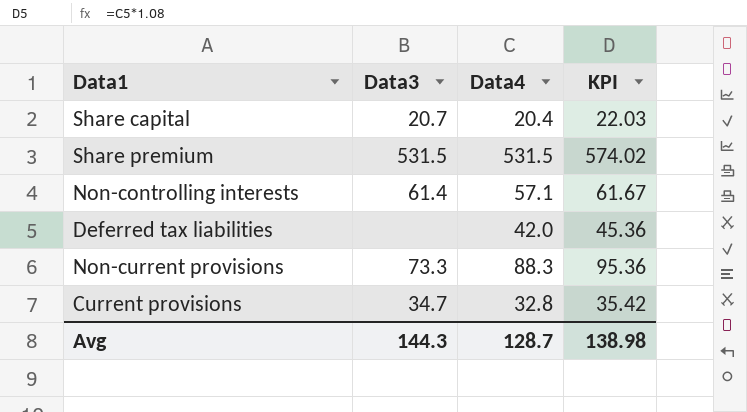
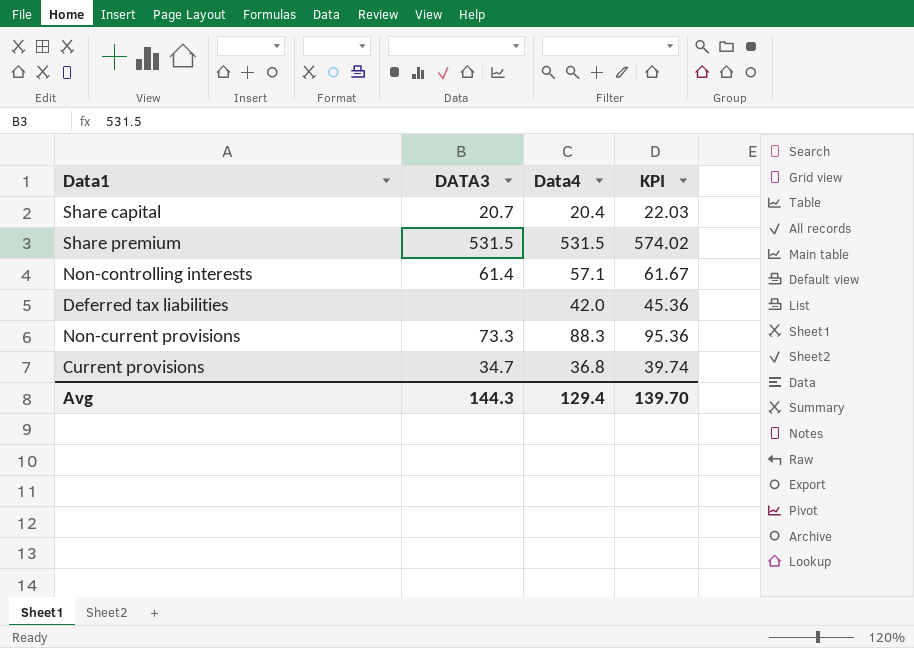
column name: Data3 -> DATA3
Current provisions | Data4: 32.8 -> 36.8
Current provisions | KPI: 35.42 -> 39.74
Avg | Data4: 128.7 -> 129.4
Avg | KPI: 138.98 -> 139.70

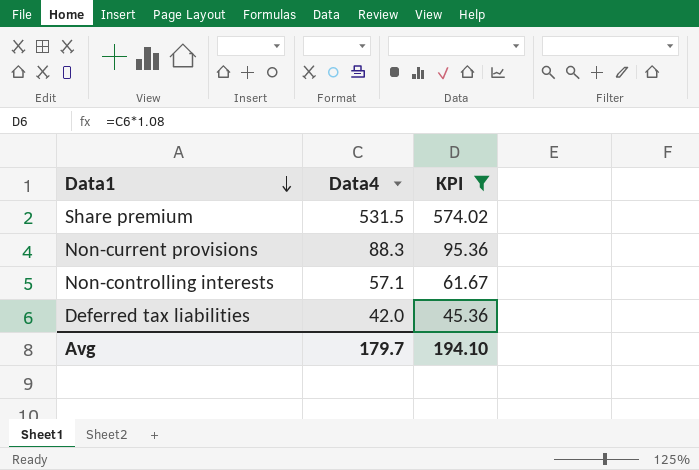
filter: none -> KPI >= 45.36
row order: none -> Data1 descending
column DATA3 | position: 2 -> none
Avg | Data4: 129.4 -> 179.7
Avg | KPI: 139.70 -> 194.10

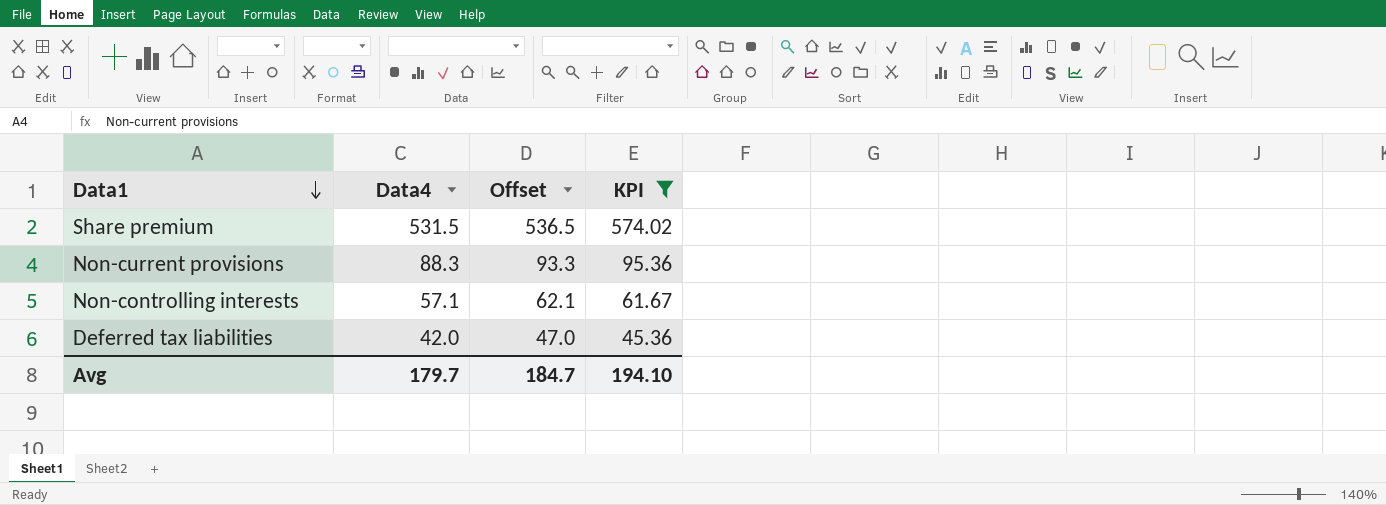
column Offset | formula: none -> [Data4] + 5

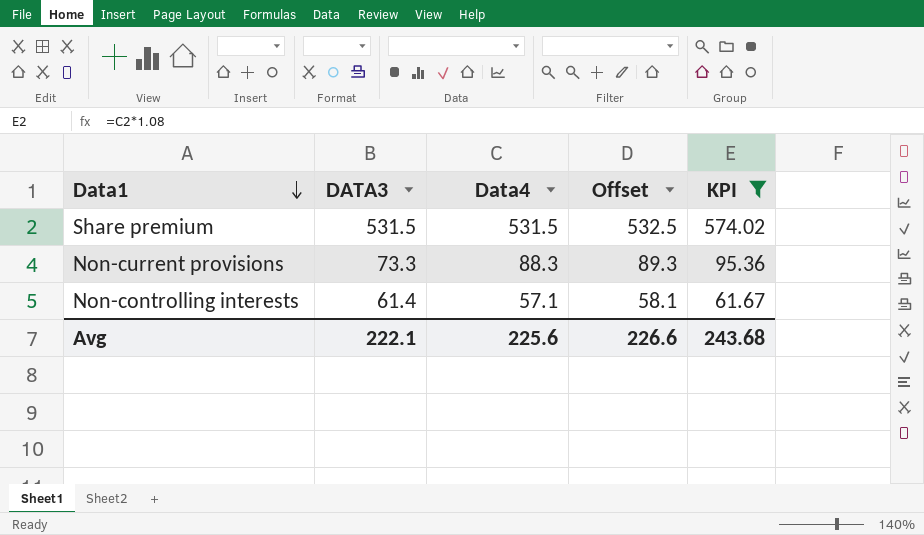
column DATA3 | position: none -> 2
column Offset | formula: [Data4] + 5 -> [Data4] + 1
row Deferred tax liabilities: 42.0 | 47.0 | 45.36 -> none
Avg | Data4: 179.7 -> 225.6
Avg | Offset: 184.7 -> 226.6
Avg | KPI: 194.10 -> 243.68

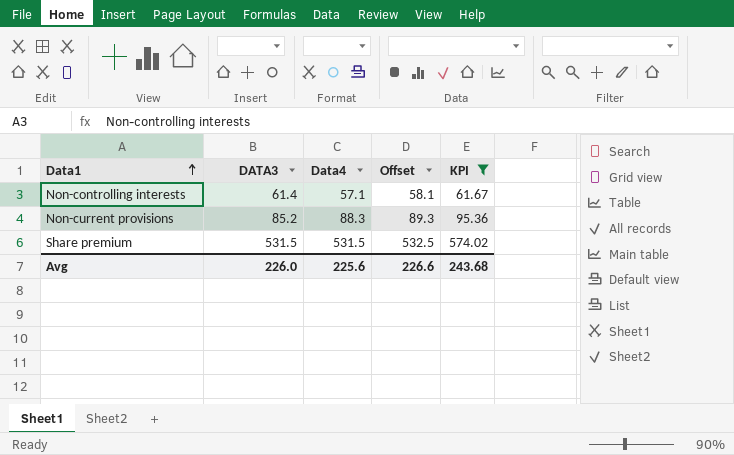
row order: Data1 descending -> Data1 ascending
Non-current provisions | DATA3: 73.3 -> 85.2
Avg | DATA3: 222.1 -> 226.0

